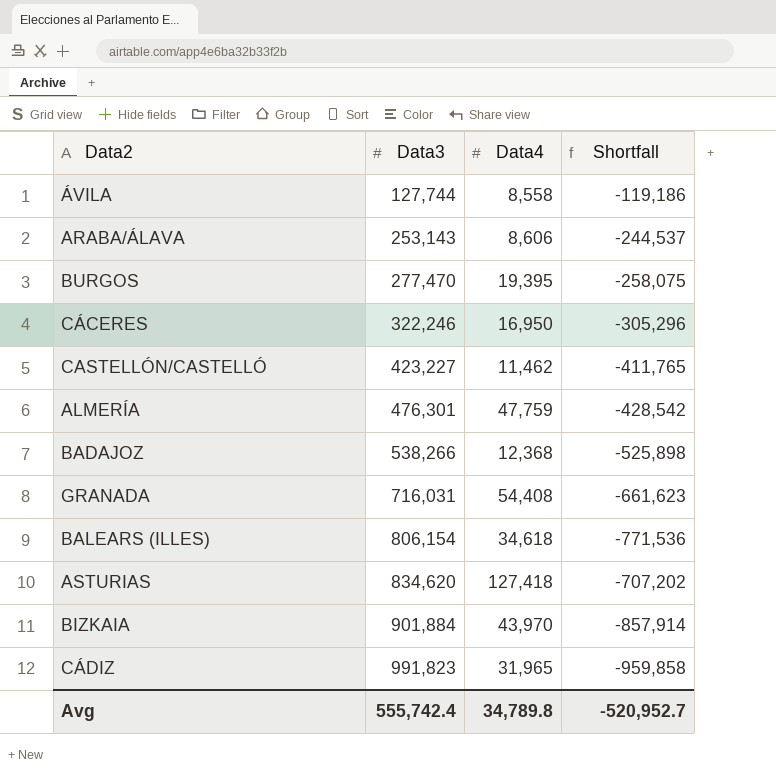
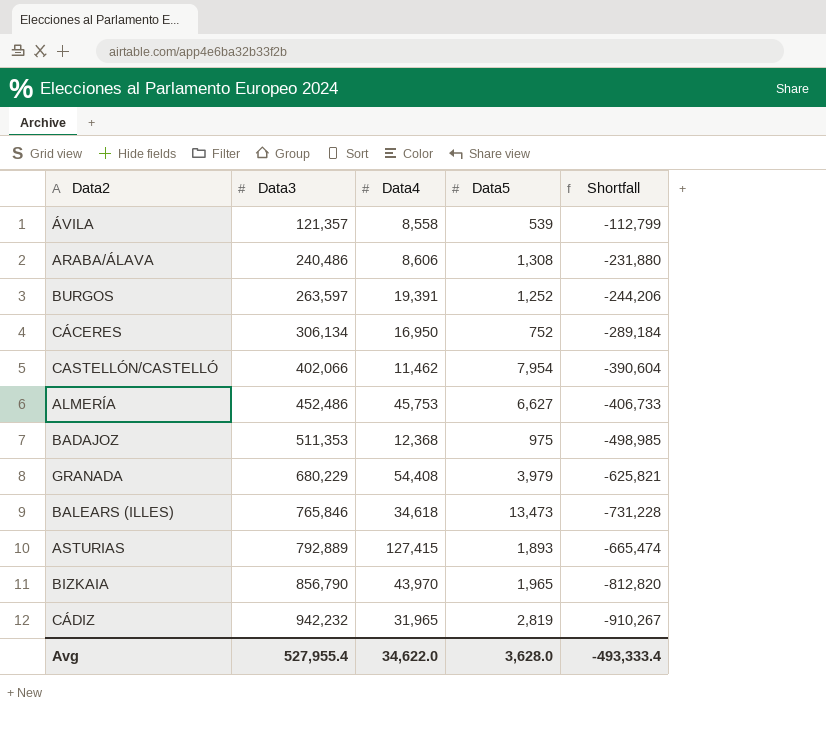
column Data5 | position: none -> 4
ÁVILA | Data3: 127,744 -> 121,357
ÁVILA | Shortfall: -119,186 -> -112,799
ARABA/ÁLAVA | Data3: 253,143 -> 240,486
ARABA/ÁLAVA | Shortfall: -244,537 -> -231,880
BURGOS | Data3: 277,470 -> 263,597
BURGOS | Data4: 19,395 -> 19,391
BURGOS | Shortfall: -258,075 -> -244,206
CÁCERES | Data3: 322,246 -> 306,134
CÁCERES | Shortfall: -305,296 -> -289,184
CASTELLÓN/CASTELLÓ | Data3: 423,227 -> 402,066
CASTELLÓN/CASTELLÓ | Shortfall: -411,765 -> -390,604
ALMERÍA | Data3: 476,301 -> 452,486
ALMERÍA | Data4: 47,759 -> 45,753
ALMERÍA | Shortfall: -428,542 -> -406,733
BADAJOZ | Data3: 538,266 -> 511,353
BADAJOZ | Shortfall: -525,898 -> -498,985
GRANADA | Data3: 716,031 -> 680,229
GRANADA | Shortfall: -661,623 -> -625,821
BALEARS (ILLES) | Data3: 806,154 -> 765,846
BALEARS (ILLES) | Shortfall: -771,536 -> -731,228
ASTURIAS | Data3: 834,620 -> 792,889
ASTURIAS | Data4: 127,418 -> 127,415
ASTURIAS | Shortfall: -707,202 -> -665,474
BIZKAIA | Data3: 901,884 -> 856,790
BIZKAIA | Shortfall: -857,914 -> -812,820
CÁDIZ | Data3: 991,823 -> 942,232
CÁDIZ | Shortfall: -959,858 -> -910,267
Avg | Data3: 555,742.4 -> 527,955.4
Avg | Data4: 34,789.8 -> 34,622.0
Avg | Shortfall: -520,952.7 -> -493,333.4

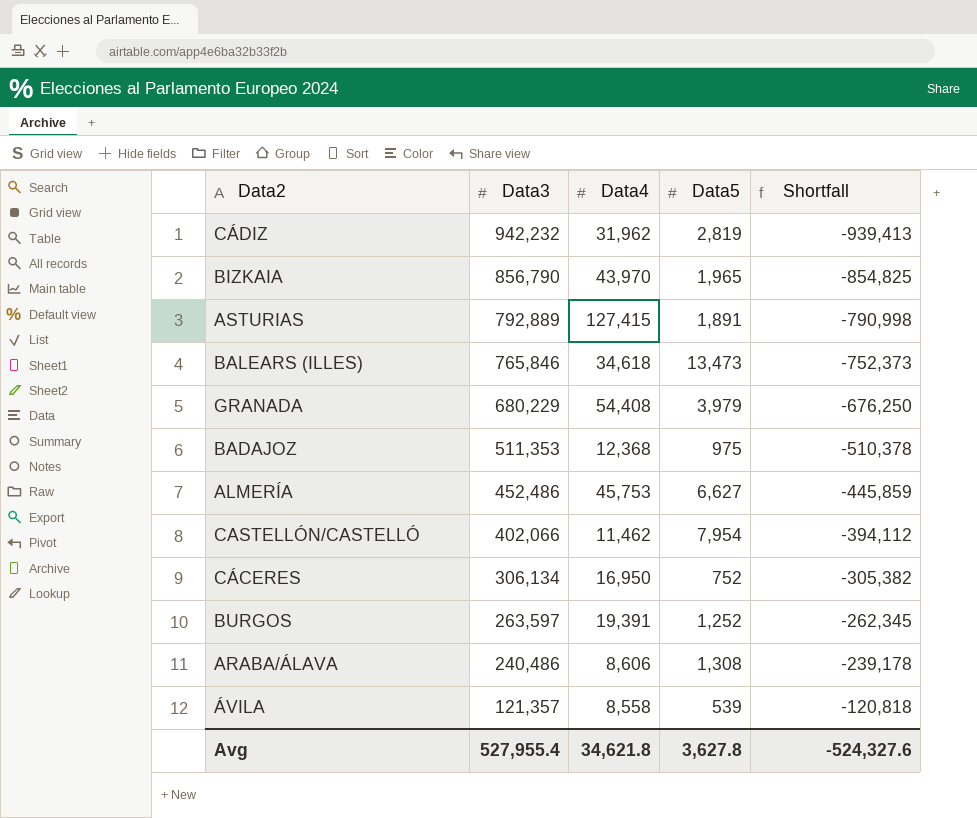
row order: Data3 ascending -> Data3 descending
column Shortfall | formula: [Data4] - [Data3] -> [Data5] - [Data3]
CÁDIZ | Data4: 31,965 -> 31,962
ASTURIAS | Data5: 1,893 -> 1,891
Avg | Data4: 34,622.0 -> 34,621.8
Avg | Data5: 3,628.0 -> 3,627.8
Avg | Shortfall: -493,333.4 -> -524,327.6

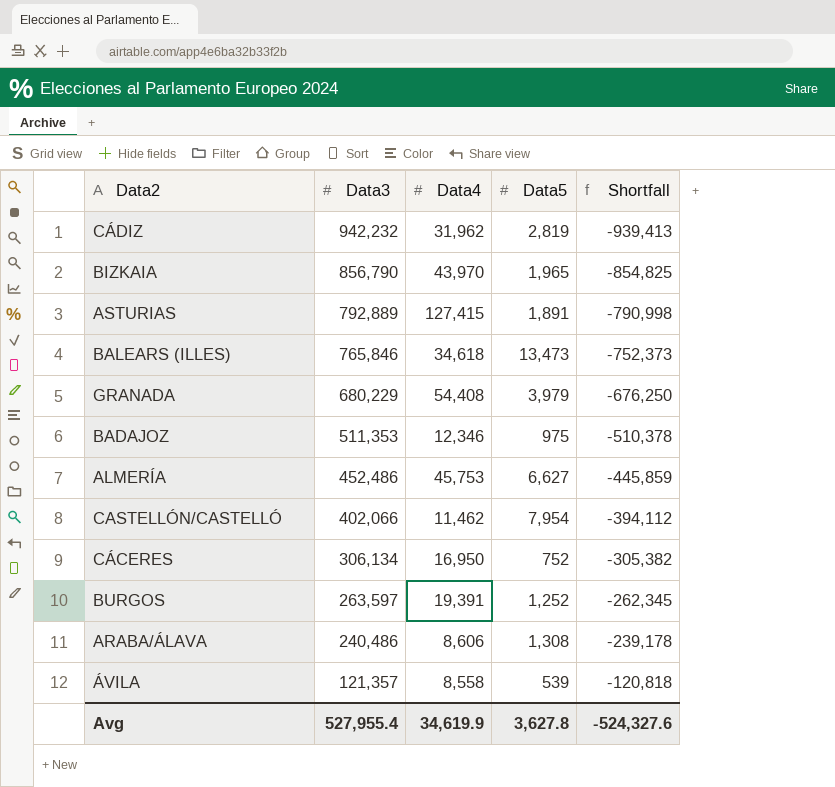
BADAJOZ | Data4: 12,368 -> 12,346
Avg | Data4: 34,621.8 -> 34,619.9

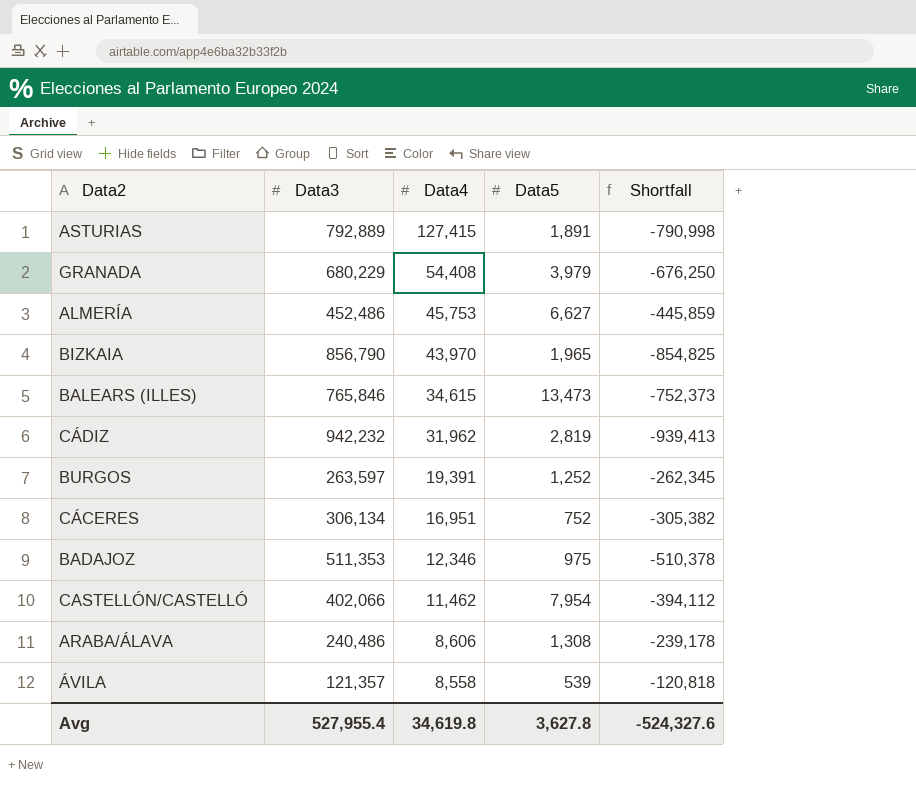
row order: Data3 descending -> Data4 descending
BALEARS (ILLES) | Data4: 34,618 -> 34,615
CÁCERES | Data4: 16,950 -> 16,951
Avg | Data4: 34,619.9 -> 34,619.8

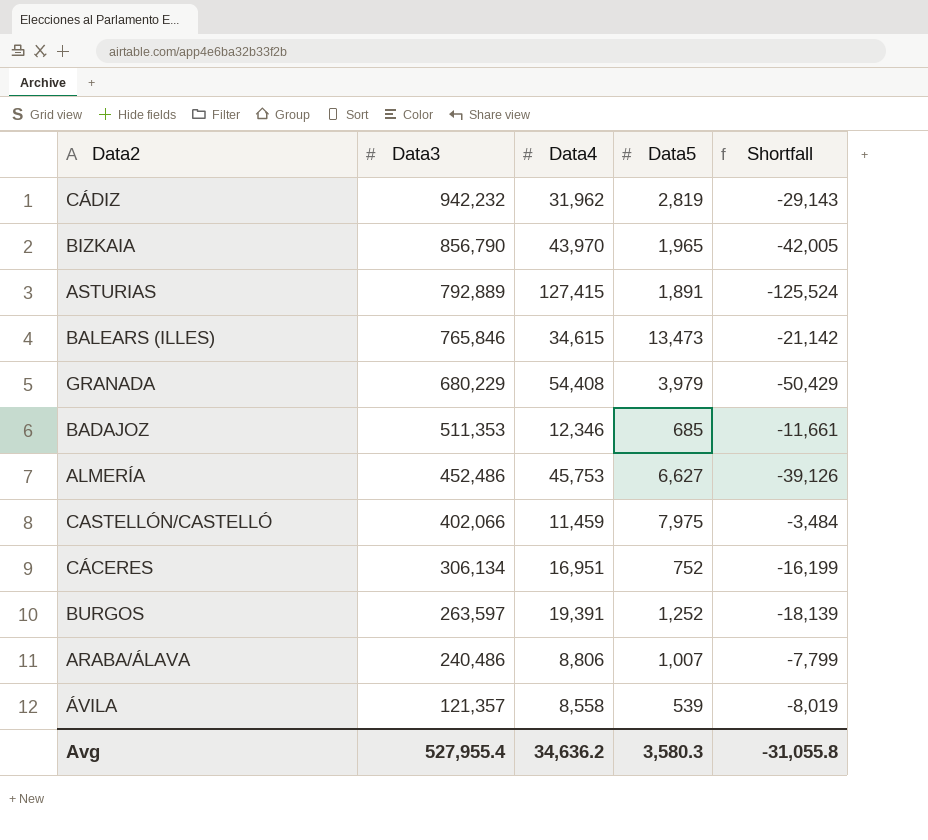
row order: Data4 descending -> Data3 descending
column Shortfall | formula: [Data5] - [Data3] -> [Data5] - [Data4]
BADAJOZ | Data5: 975 -> 685
CASTELLÓN/CASTELLÓ | Data4: 11,462 -> 11,459
CASTELLÓN/CASTELLÓ | Data5: 7,954 -> 7,975
ARABA/ÁLAVA | Data4: 8,606 -> 8,806
ARABA/ÁLAVA | Data5: 1,308 -> 1,007
Avg | Data4: 34,619.8 -> 34,636.2
Avg | Data5: 3,627.8 -> 3,580.3
Avg | Shortfall: -524,327.6 -> -31,055.8

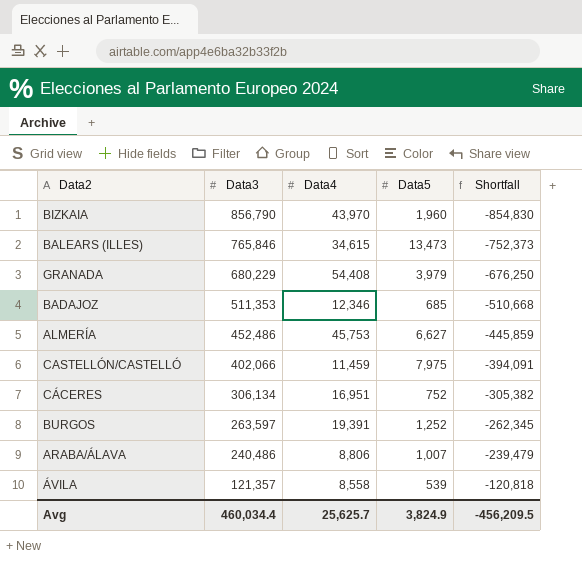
column Shortfall | formula: [Data5] - [Data4] -> [Data5] - [Data3]
row CÁDIZ: 942,232 | 31,962 | 2,819 | -29,143 -> none
row ASTURIAS: 792,889 | 127,415 | 1,891 | -125,524 -> none
BIZKAIA | Data5: 1,965 -> 1,960
Avg | Data3: 527,955.4 -> 460,034.4
Avg | Data4: 34,636.2 -> 25,625.7
Avg | Data5: 3,580.3 -> 3,824.9
Avg | Shortfall: -31,055.8 -> -456,209.5

